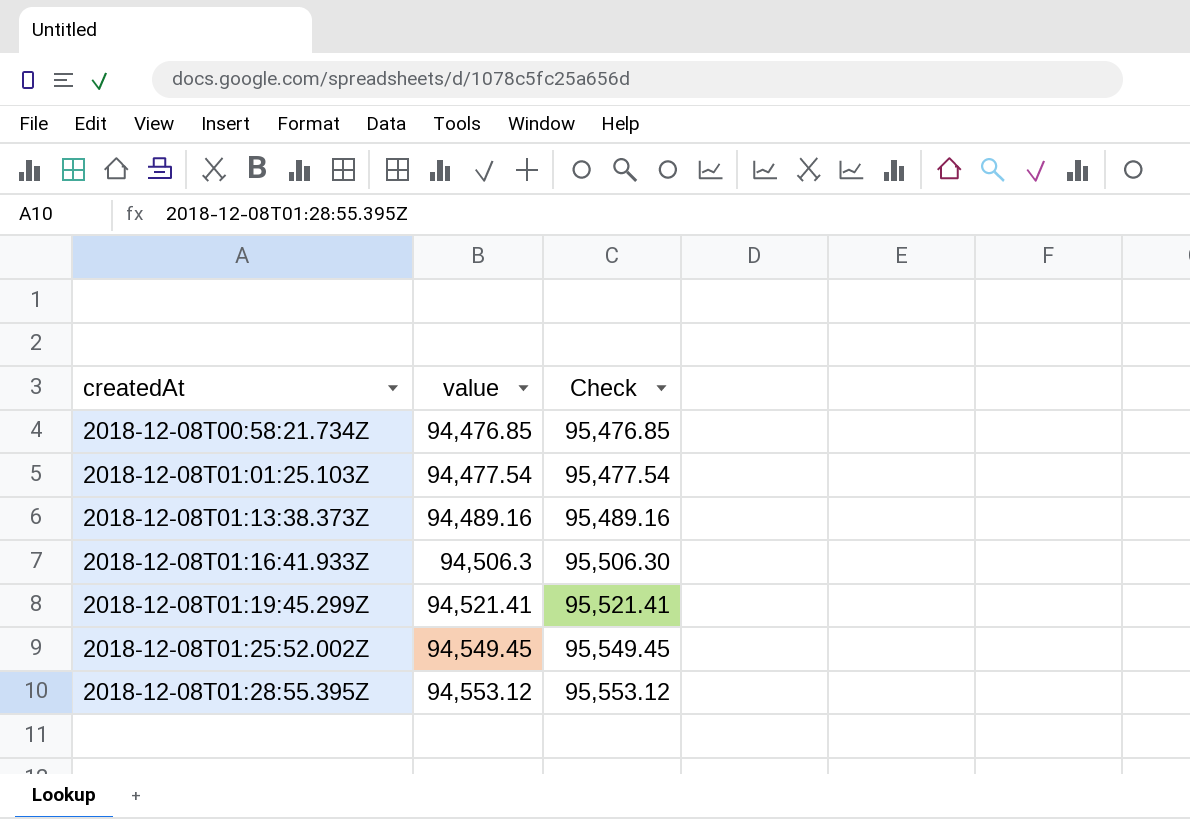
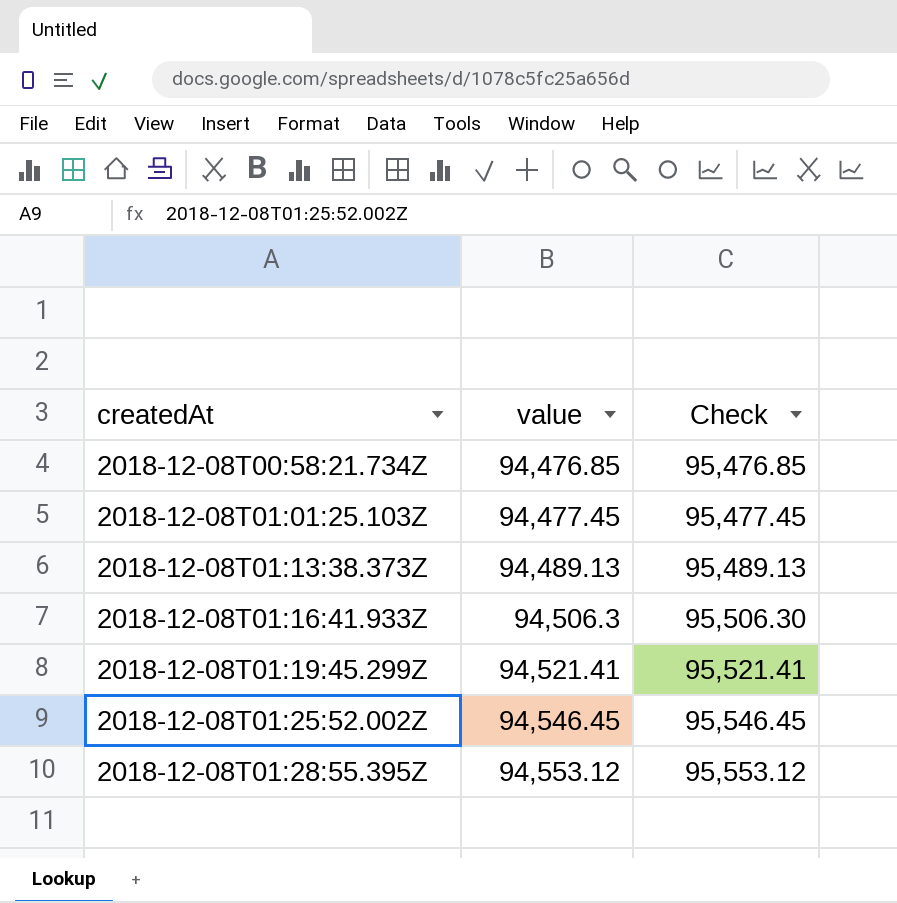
2018-12-08T01:01:25.103Z | value: 94,477.54 -> 94,477.45
2018-12-08T01:01:25.103Z | Check: 95,477.54 -> 95,477.45
2018-12-08T01:13:38.373Z | value: 94,489.16 -> 94,489.13
2018-12-08T01:13:38.373Z | Check: 95,489.16 -> 95,489.13
2018-12-08T01:25:52.002Z | value: 94,549.45 -> 94,546.45
2018-12-08T01:25:52.002Z | Check: 95,549.45 -> 95,546.45

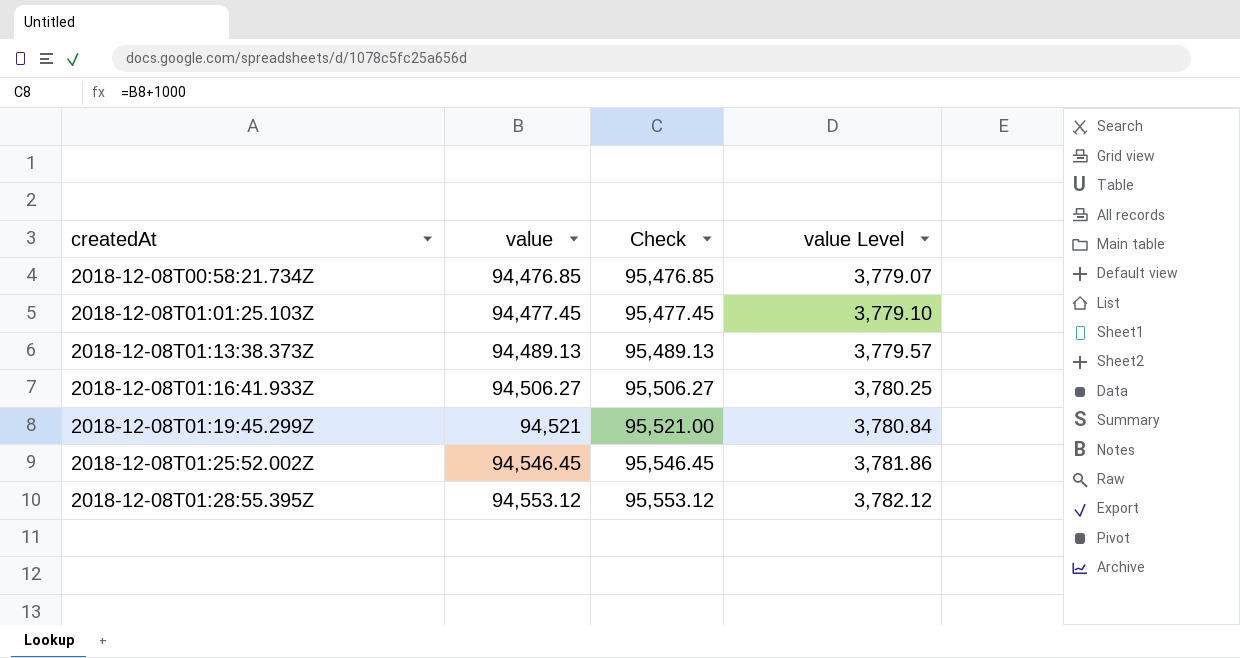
column value Level | formula: none -> [value] * 0.04
2018-12-08T01:16:41.933Z | value: 94,506.3 -> 94,506.27
2018-12-08T01:16:41.933Z | Check: 95,506.30 -> 95,506.27
2018-12-08T01:19:45.299Z | value: 94,521.41 -> 94,521
2018-12-08T01:19:45.299Z | Check: 95,521.41 -> 95,521.00

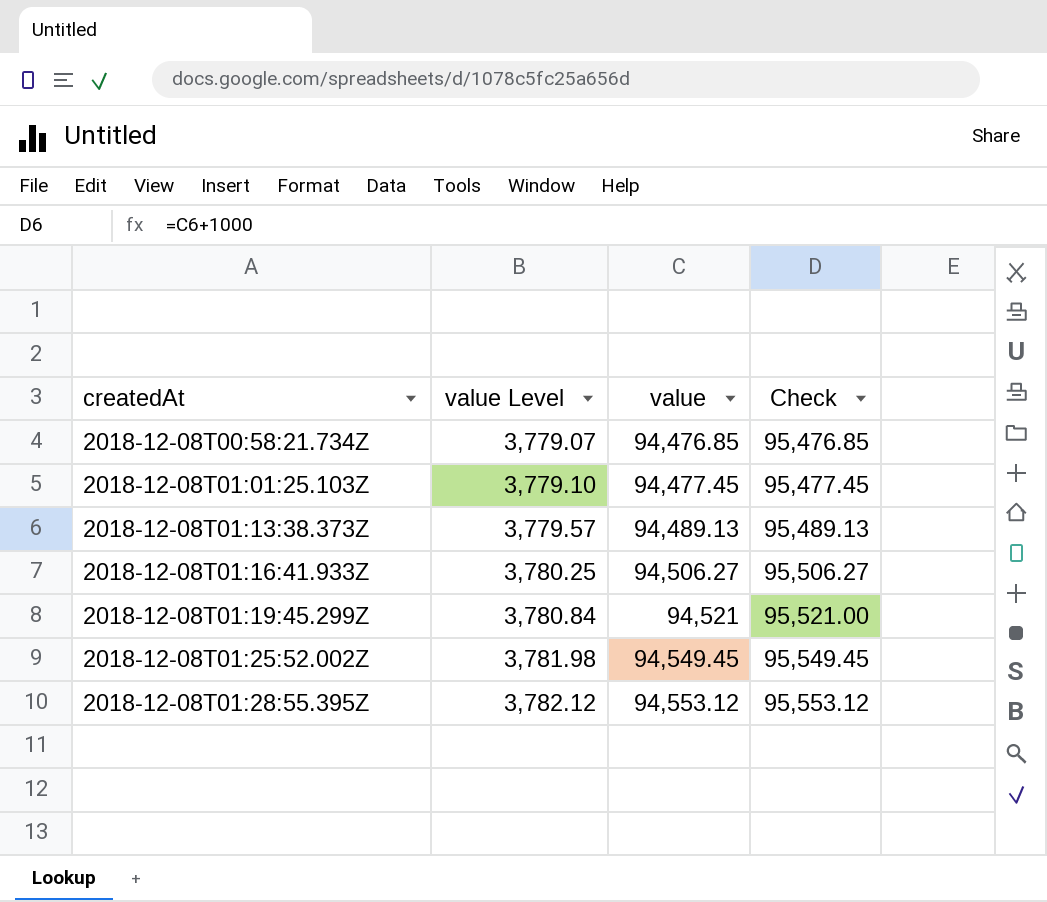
column value Level | position: 4 -> 2
2018-12-08T01:25:52.002Z | value Level: 3,781.86 -> 3,781.98
2018-12-08T01:25:52.002Z | value: 94,546.45 -> 94,549.45
2018-12-08T01:25:52.002Z | Check: 95,546.45 -> 95,549.45

